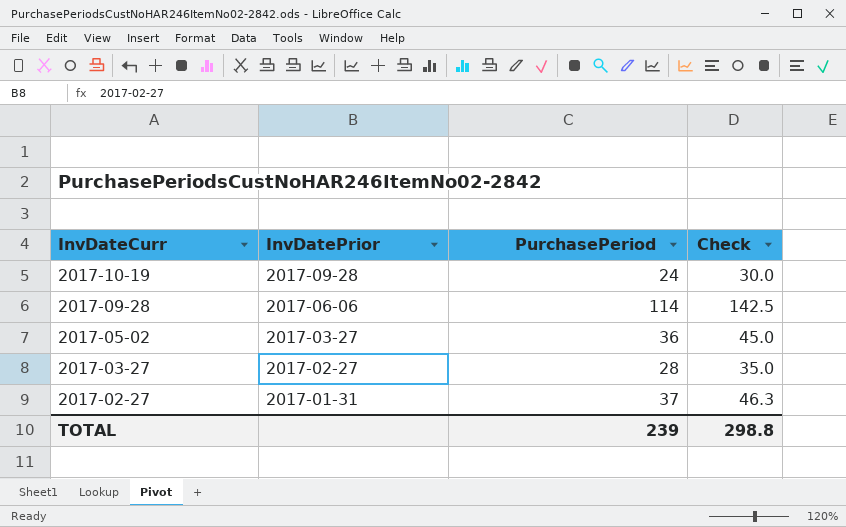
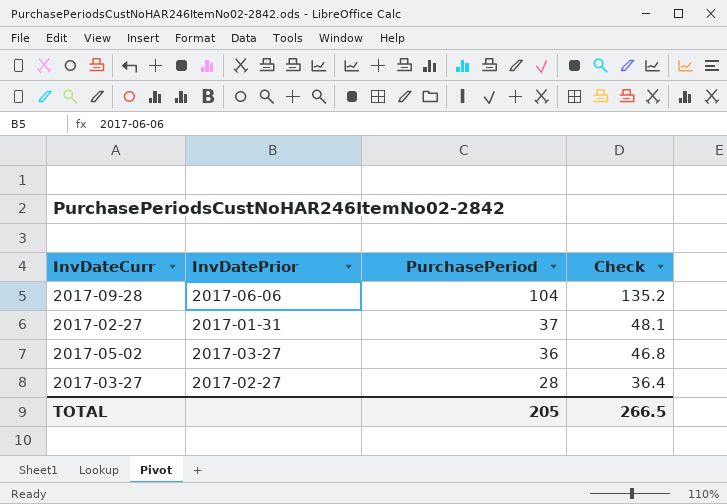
row order: InvDateCurr descending -> PurchasePeriod descending
column Check | formula: [PurchasePeriod] * 1.25 -> [PurchasePeriod] * 1.3
row 2017-10-19: 2017-09-28 | 24 | 30.0 -> none
2017-09-28 | PurchasePeriod: 114 -> 104
TOTAL | PurchasePeriod: 239 -> 205
TOTAL | Check: 298.8 -> 266.5

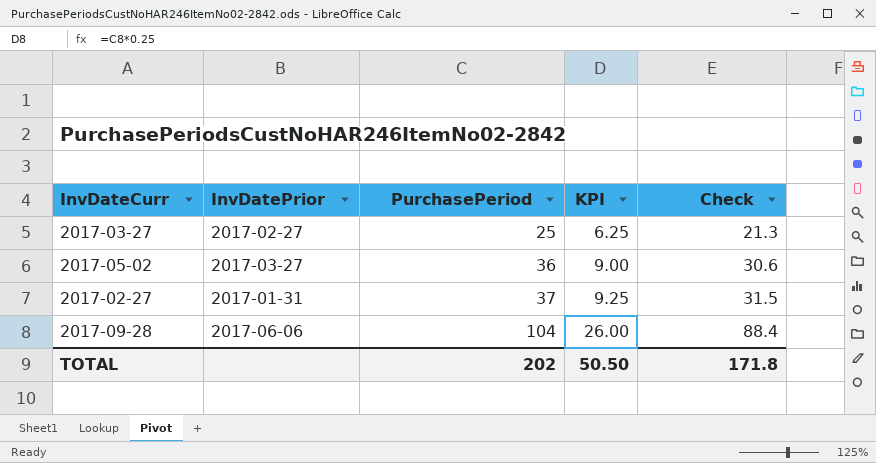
row order: PurchasePeriod descending -> PurchasePeriod ascending
column KPI | formula: none -> [PurchasePeriod] * 0.25
column Check | formula: [PurchasePeriod] * 1.3 -> [PurchasePeriod] * 0.85
2017-03-27 | PurchasePeriod: 28 -> 25
TOTAL | PurchasePeriod: 205 -> 202
TOTAL | Check: 266.5 -> 171.8

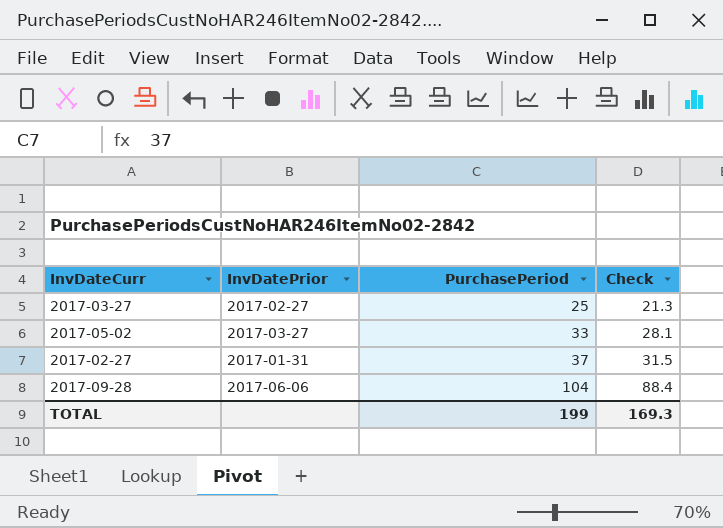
column KPI | formula: [PurchasePeriod] * 0.25 -> none
2017-05-02 | PurchasePeriod: 36 -> 33
2017-05-02 | Check: 30.6 -> 28.1
TOTAL | PurchasePeriod: 202 -> 199
TOTAL | Check: 171.8 -> 169.3

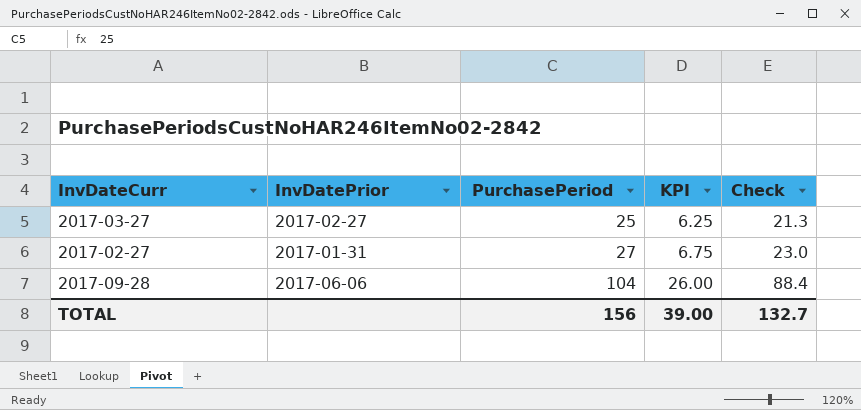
column KPI | formula: none -> [PurchasePeriod] * 0.25
row 2017-05-02: 2017-03-27 | 33 | 28.1 -> none
2017-02-27 | PurchasePeriod: 37 -> 27
2017-02-27 | Check: 31.5 -> 23.0
TOTAL | PurchasePeriod: 199 -> 156
TOTAL | Check: 169.3 -> 132.7

